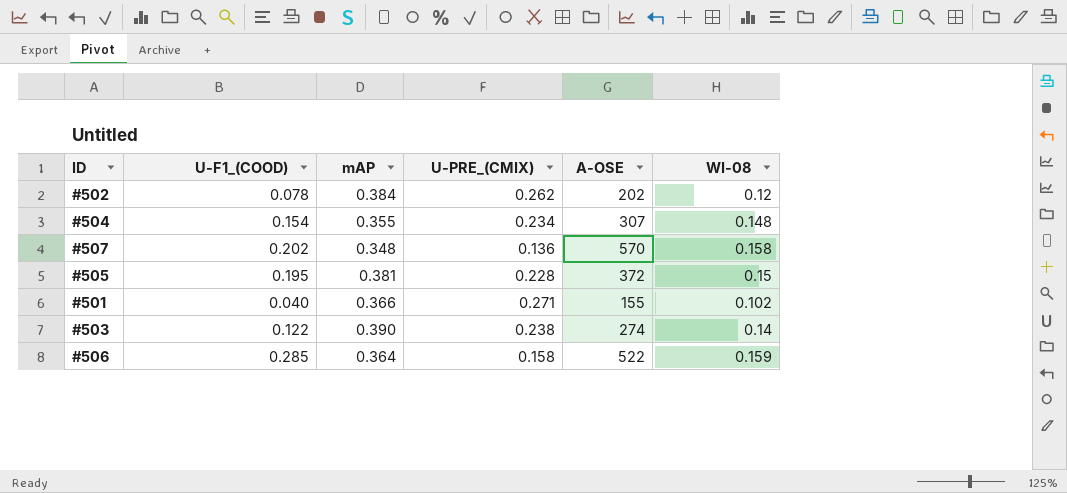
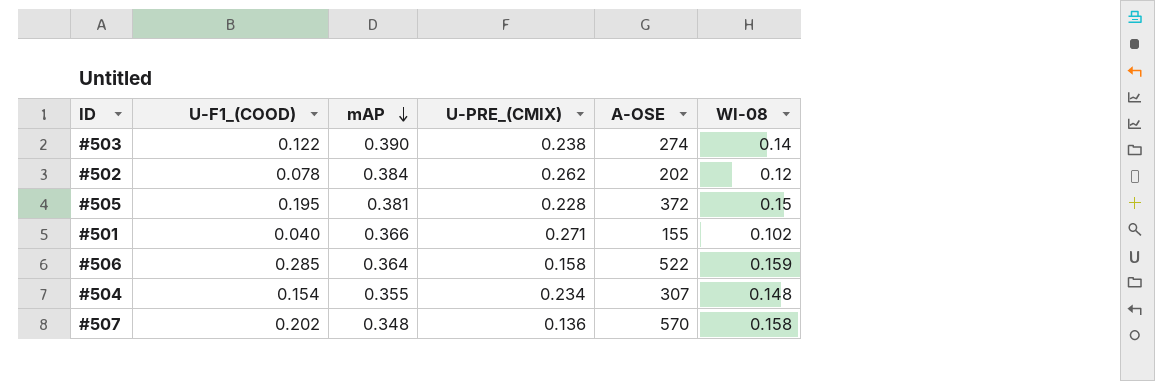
row order: none -> mAP descending

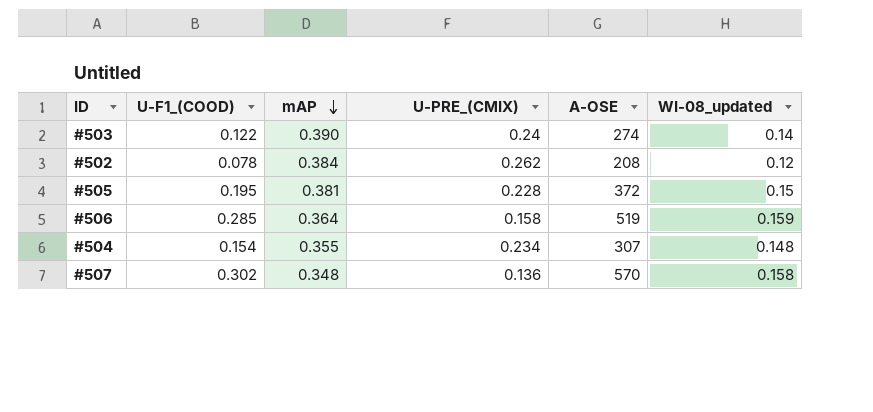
column name: WI-08 -> WI-08_updated
row #501: 0.040 | 0.366 | 0.271 | 155 | 0.102 -> none
#503 | U-PRE_(CMIX): 0.238 -> 0.24
#502 | A-OSE: 202 -> 208
#506 | A-OSE: 522 -> 519
#507 | U-F1_(COOD): 0.202 -> 0.302

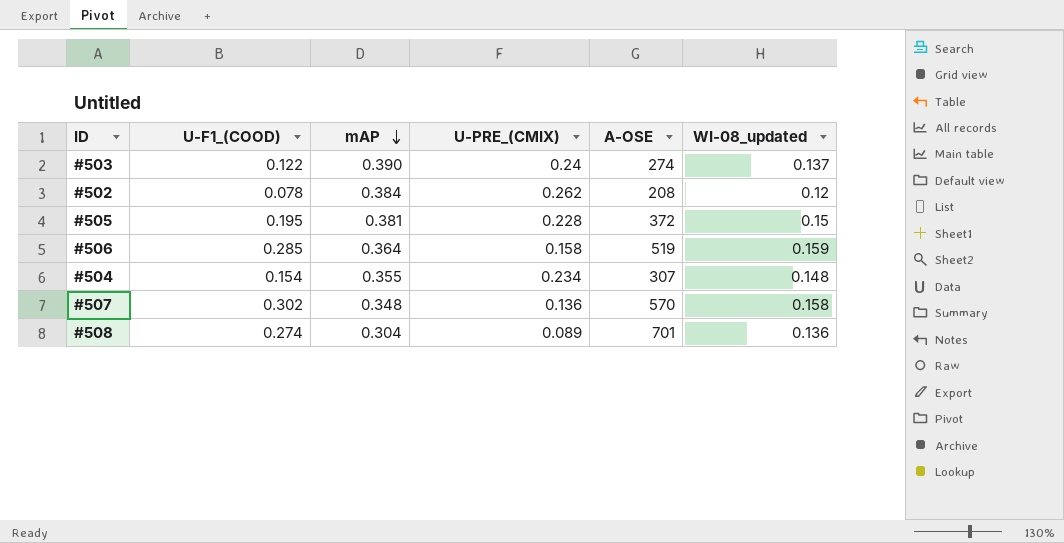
#503 | WI-08_updated: 0.14 -> 0.137
row #508: none -> 0.274 | 0.304 | 0.089 | 701 | 0.136

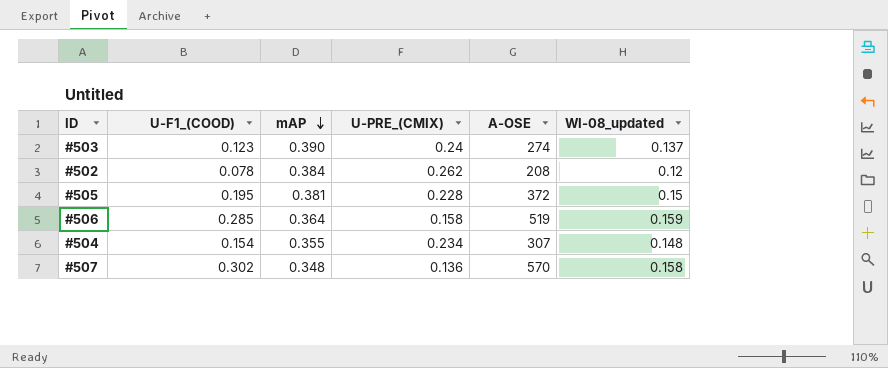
row #508: 0.274 | 0.304 | 0.089 | 701 | 0.136 -> none
#503 | U-F1_(COOD): 0.122 -> 0.123

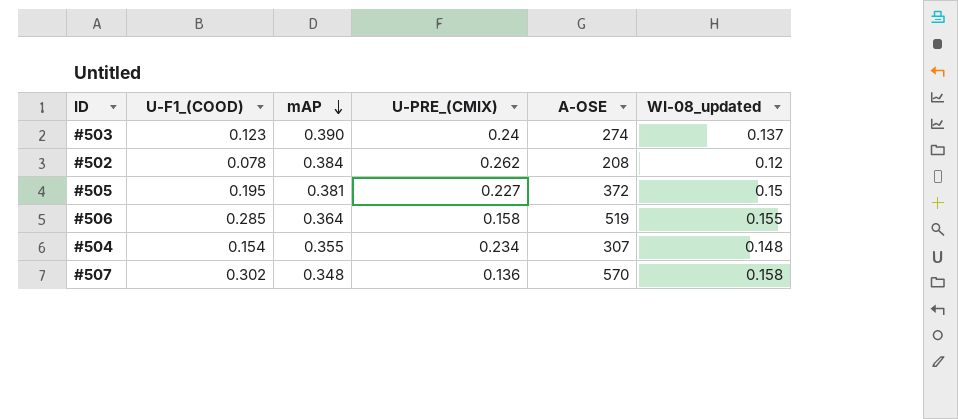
#505 | U-PRE_(CMIX): 0.228 -> 0.227
#506 | WI-08_updated: 0.159 -> 0.155

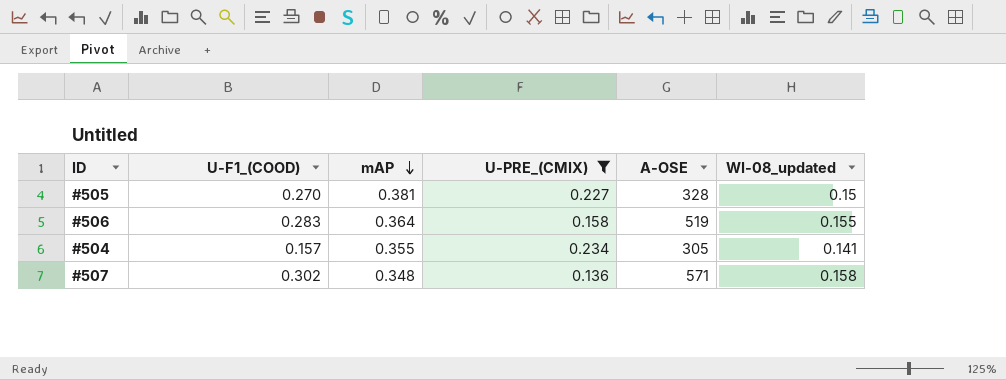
filter: none -> U-PRE_(CMIX) <= 0.234
#505 | U-F1_(COOD): 0.195 -> 0.270
#505 | A-OSE: 372 -> 328
#506 | U-F1_(COOD): 0.285 -> 0.283
#504 | U-F1_(COOD): 0.154 -> 0.157
#504 | A-OSE: 307 -> 305
#504 | WI-08_updated: 0.148 -> 0.141
#507 | A-OSE: 570 -> 571

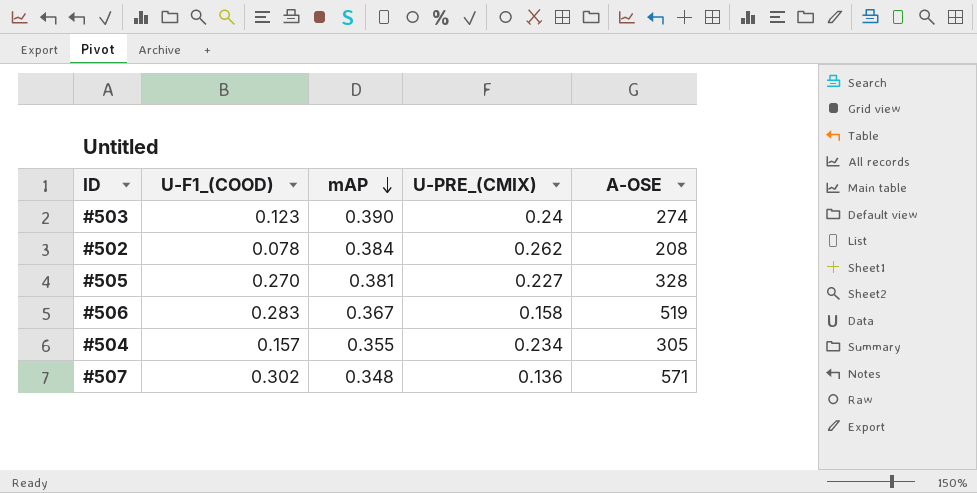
filter: U-PRE_(CMIX) <= 0.234 -> none
column WI-08_updated | position: 6 -> none
#506 | mAP: 0.364 -> 0.367

